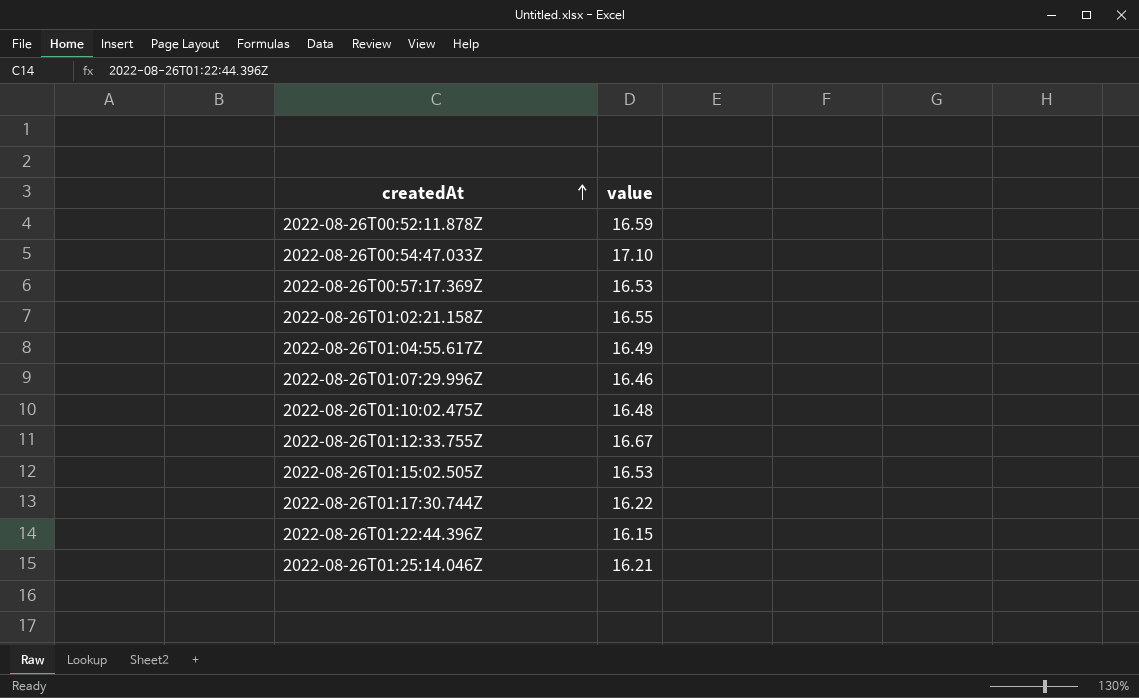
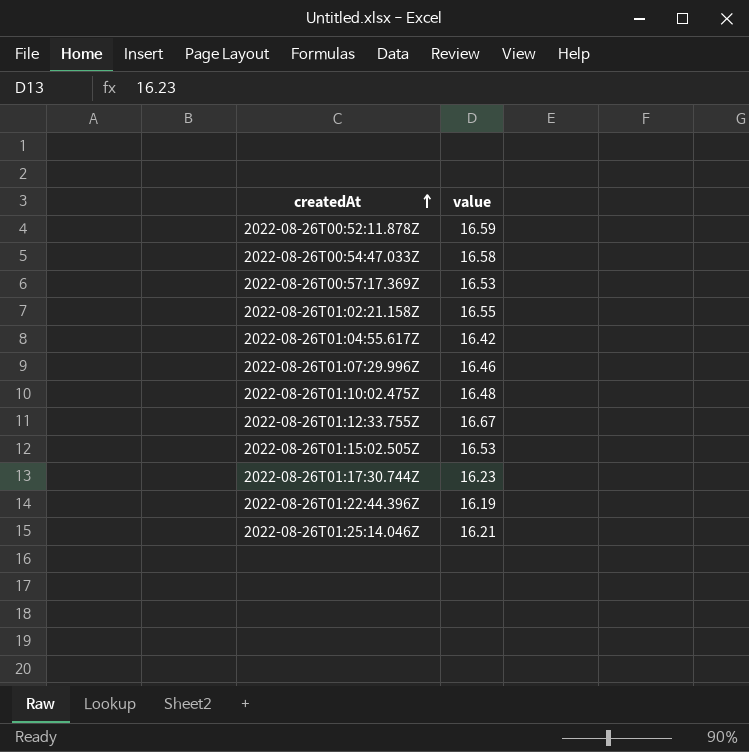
2022-08-26T00:54:47.033Z | value: 17.10 -> 16.58
2022-08-26T01:04:55.617Z | value: 16.49 -> 16.42
2022-08-26T01:17:30.744Z | value: 16.22 -> 16.23
2022-08-26T01:22:44.396Z | value: 16.15 -> 16.19

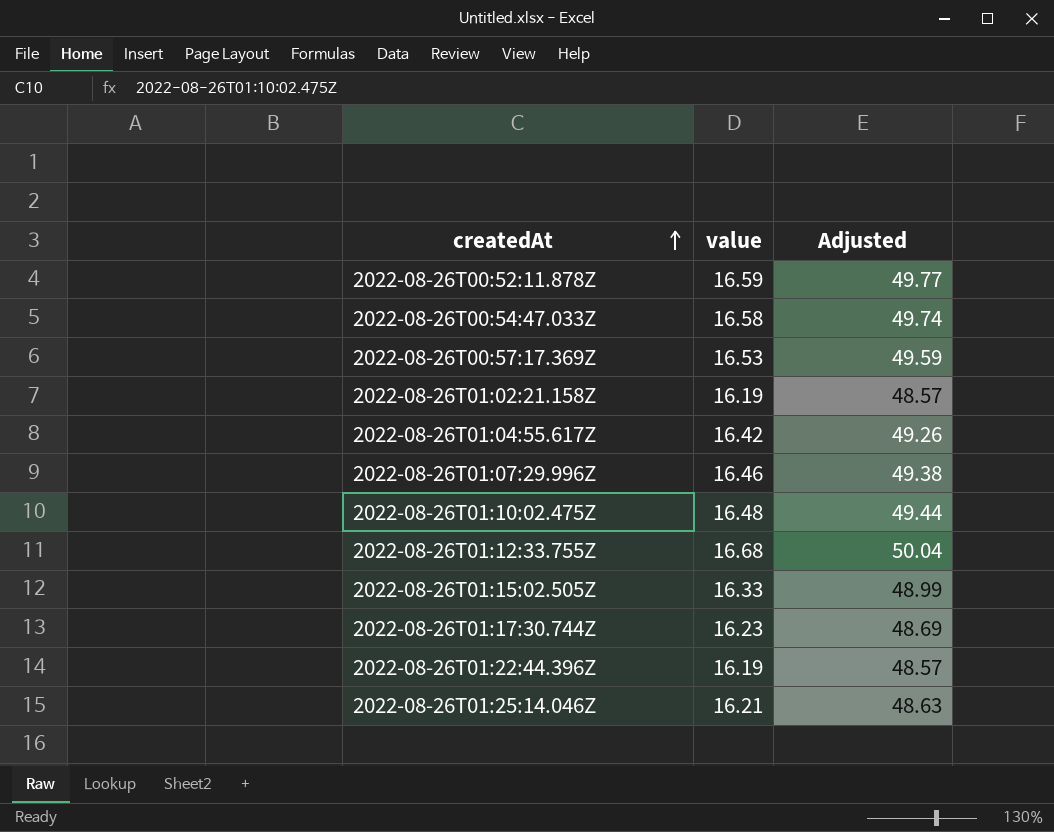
column Adjusted | formula: none -> [value] * 3
2022-08-26T01:02:21.158Z | value: 16.55 -> 16.19
2022-08-26T01:12:33.755Z | value: 16.67 -> 16.68
2022-08-26T01:15:02.505Z | value: 16.53 -> 16.33

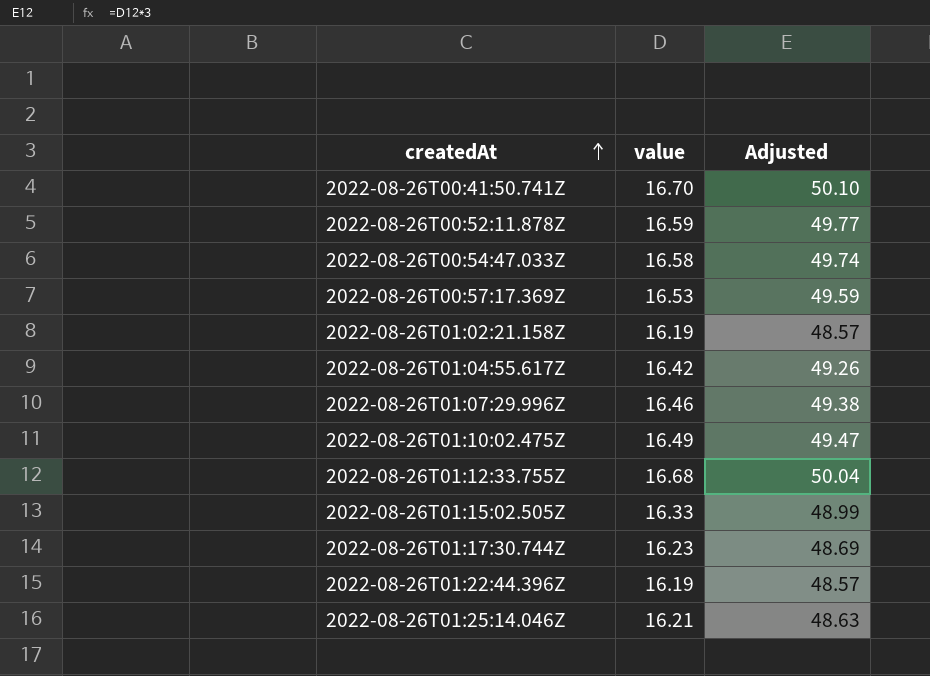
row 2022-08-26T00:41:50.741Z: none -> 16.70 | 50.10
2022-08-26T01:10:02.475Z | value: 16.48 -> 16.49
2022-08-26T01:10:02.475Z | Adjusted: 49.44 -> 49.47

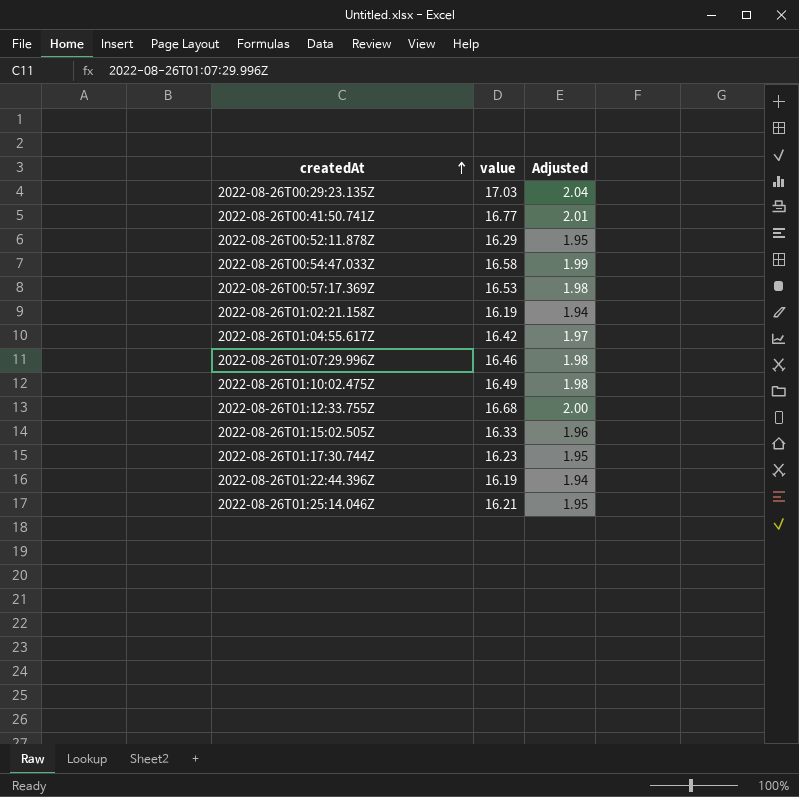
column Adjusted | formula: [value] * 3 -> [value] * 0.12
row 2022-08-26T00:29:23.135Z: none -> 17.03 | 2.04
2022-08-26T00:41:50.741Z | value: 16.70 -> 16.77
2022-08-26T00:52:11.878Z | value: 16.59 -> 16.29

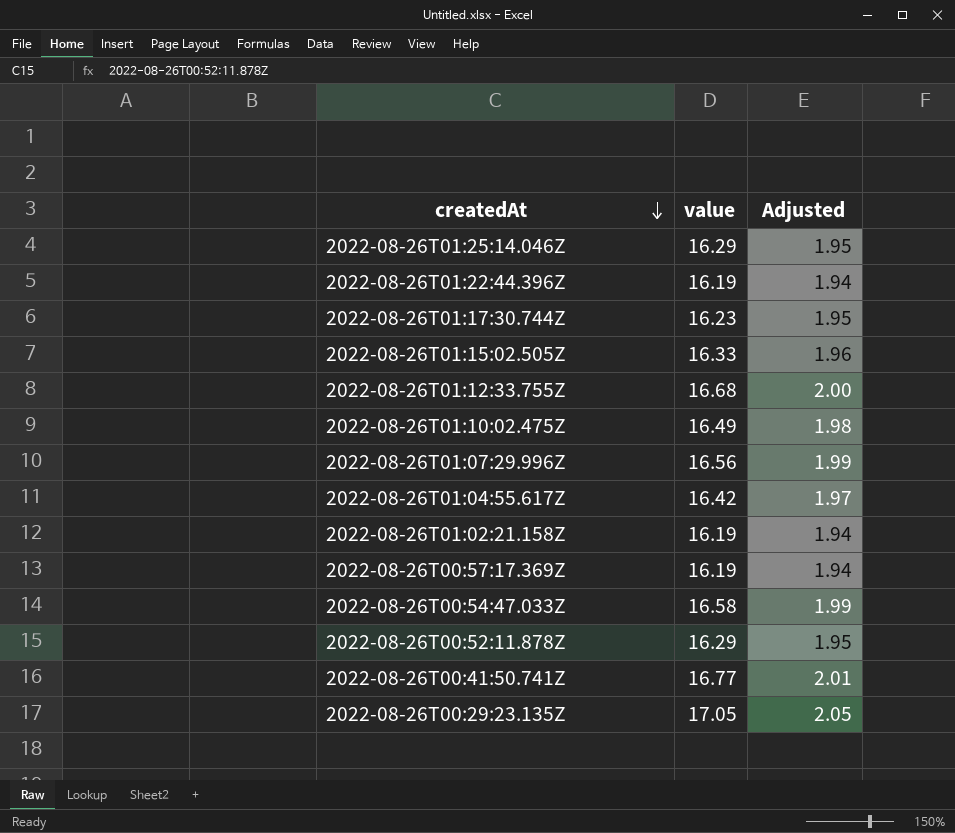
row order: createdAt ascending -> createdAt descending
2022-08-26T01:25:14.046Z | value: 16.21 -> 16.29
2022-08-26T01:07:29.996Z | value: 16.46 -> 16.56
2022-08-26T01:07:29.996Z | Adjusted: 1.98 -> 1.99
2022-08-26T00:57:17.369Z | value: 16.53 -> 16.19
2022-08-26T00:57:17.369Z | Adjusted: 1.98 -> 1.94
2022-08-26T00:29:23.135Z | value: 17.03 -> 17.05
2022-08-26T00:29:23.135Z | Adjusted: 2.04 -> 2.05

